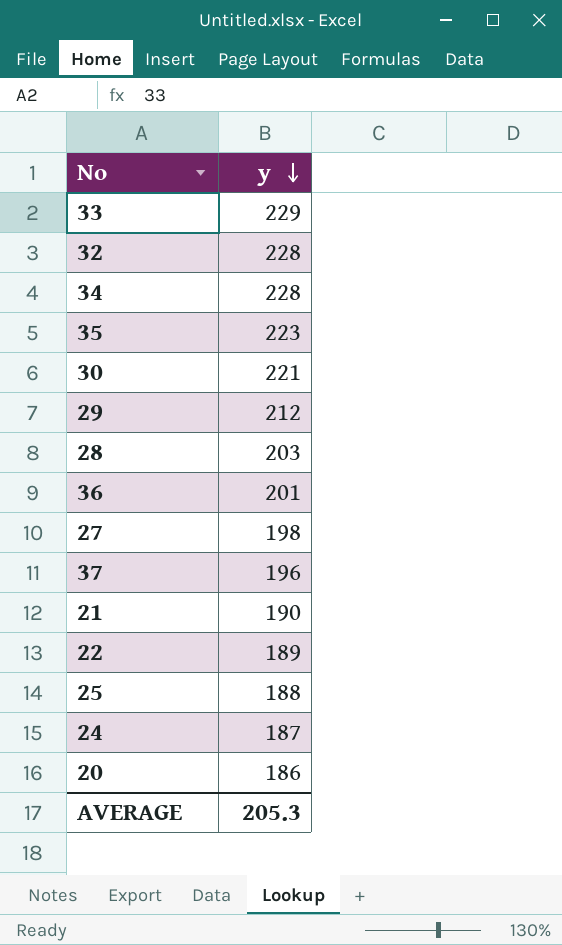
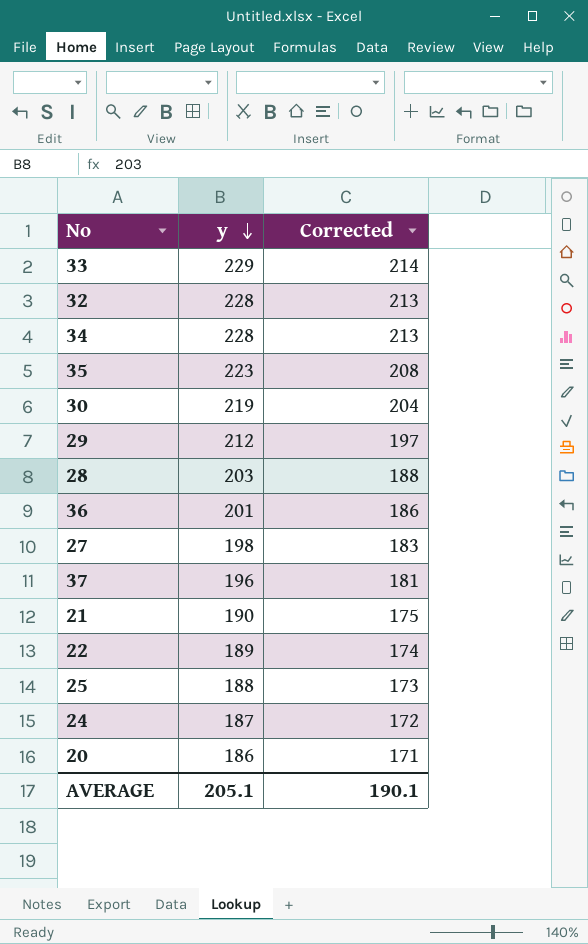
column Corrected | formula: none -> [y] - 15
30 | y: 221 -> 219
AVERAGE | y: 205.3 -> 205.1

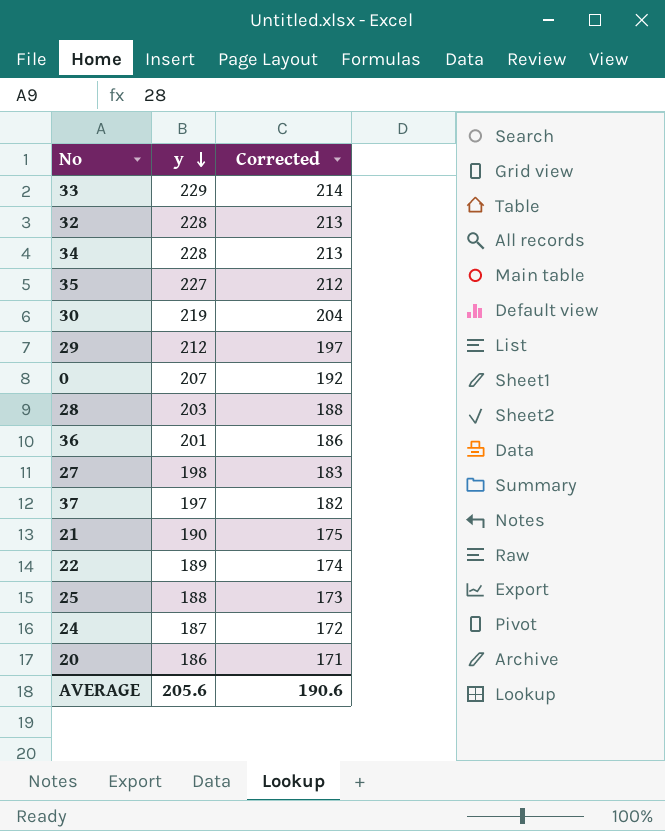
35 | y: 223 -> 227
35 | Corrected: 208 -> 212
row 0: none -> 207 | 192
37 | y: 196 -> 197
37 | Corrected: 181 -> 182
AVERAGE | y: 205.1 -> 205.6
AVERAGE | Corrected: 190.1 -> 190.6

